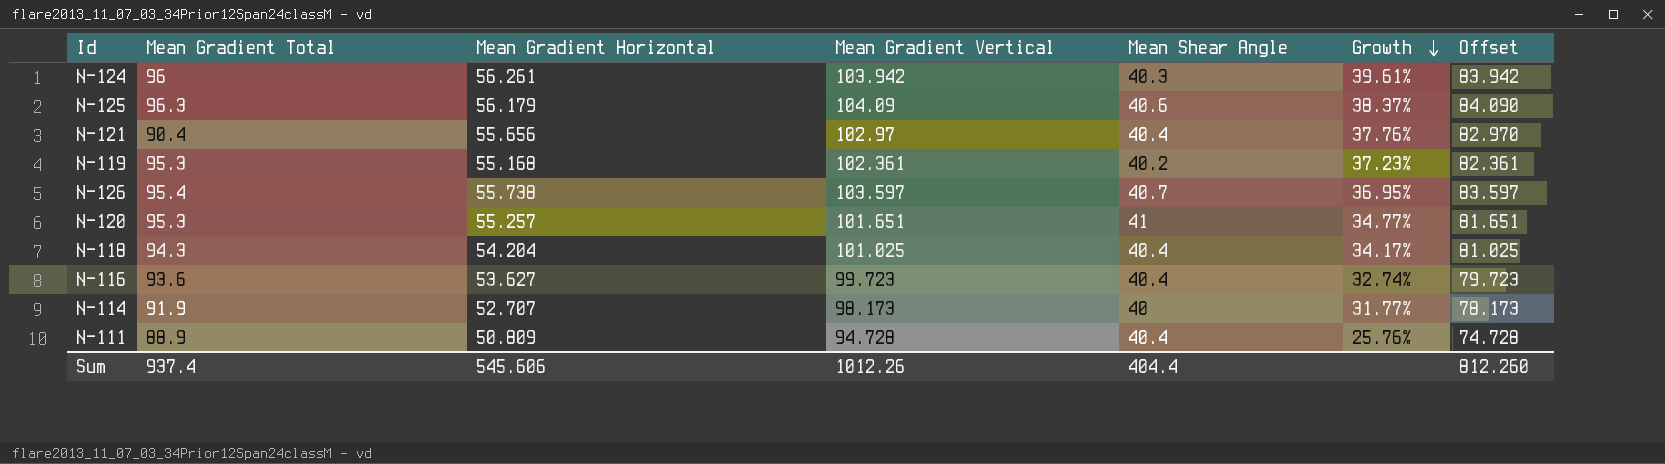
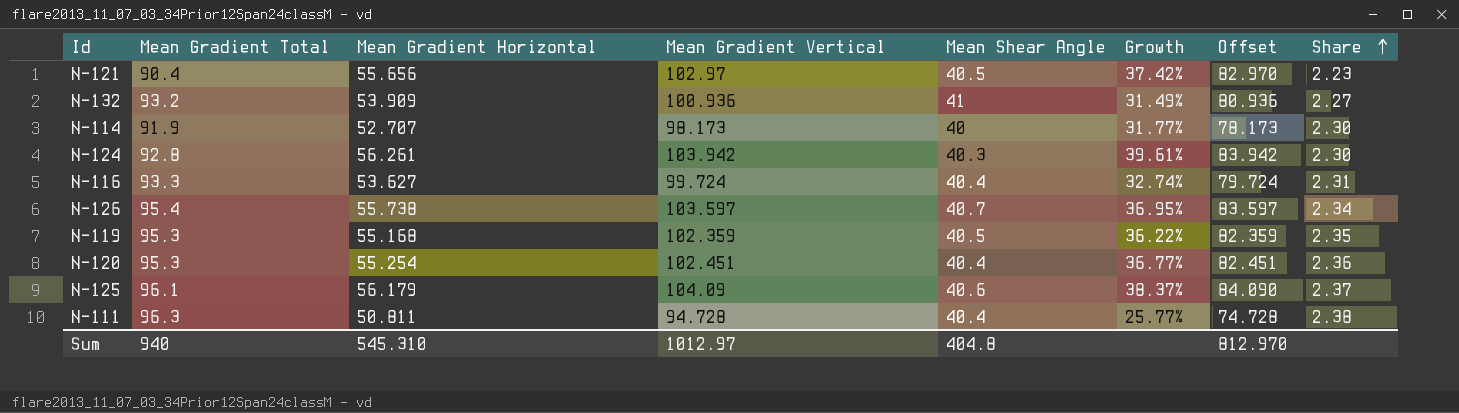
row order: Growth descending -> Share ascending
column Share | formula: none -> [Mean Gradient Total] / [Mean Shear Angle]
row N-118: 94.3 | 54.204 | 101.025 | 40.4 | 34.17% | 81.025 -> none
N-121 | Mean Shear Angle: 40.4 -> 40.5
N-121 | Growth: 37.76% -> 37.42%
row N-132: none -> 93.2 | 53.909 | 100.936 | 41 | 31.49% | 80.936 | 2.27
N-124 | Mean Gradient Total: 96 -> 92.8
N-116 | Mean Gradient Total: 93.6 -> 93.3
N-116 | Mean Gradient Vertical: 99.723 -> 99.724
N-116 | Offset: 79.723 -> 79.724
N-119 | Mean Gradient Vertical: 102.361 -> 102.359
N-119 | Mean Shear Angle: 40.2 -> 40.5
N-119 | Growth: 37.23% -> 36.22%
N-119 | Offset: 82.361 -> 82.359
N-120 | Mean Gradient Horizontal: 55.257 -> 55.254
N-120 | Mean Gradient Vertical: 101.651 -> 102.451
N-120 | Mean Shear Angle: 41 -> 40.4
N-120 | Growth: 34.77% -> 36.77%
N-120 | Offset: 81.651 -> 82.451
N-125 | Mean Gradient Total: 96.3 -> 96.1
N-111 | Mean Gradient Total: 88.9 -> 96.3
N-111 | Mean Gradient Horizontal: 50.809 -> 50.811
N-111 | Growth: 25.76% -> 25.77%
Sum | Mean Gradient Total: 937.4 -> 940
Sum | Mean Gradient Horizontal: 545.606 -> 545.310
Sum | Mean Gradient Vertical: 1012.26 -> 1012.97
Sum | Mean Shear Angle: 404.4 -> 404.8
Sum | Offset: 812.260 -> 812.970

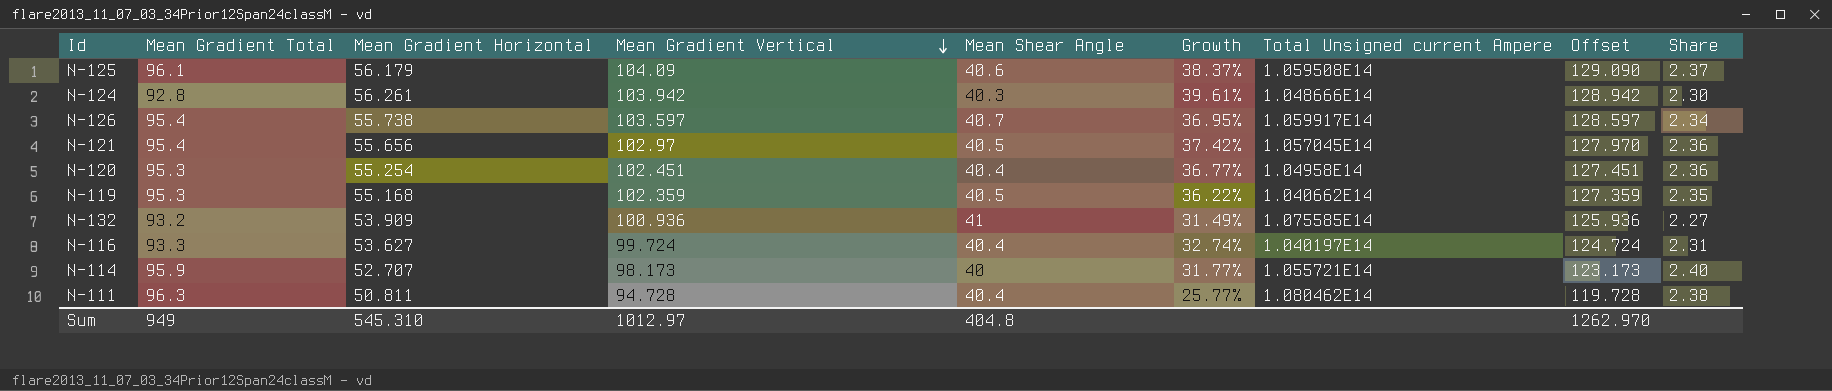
row order: Share ascending -> Mean Gradient Vertical descending
column Total Unsigned current Ampere | position: none -> 7
column Offset | formula: [Mean Gradient Vertical] - 20 -> [Mean Gradient Vertical] + 25
N-121 | Mean Gradient Total: 90.4 -> 95.4
N-121 | Share: 2.23 -> 2.36
N-114 | Mean Gradient Total: 91.9 -> 95.9
N-114 | Share: 2.30 -> 2.40
Sum | Mean Gradient Total: 940 -> 949
Sum | Offset: 812.970 -> 1262.970

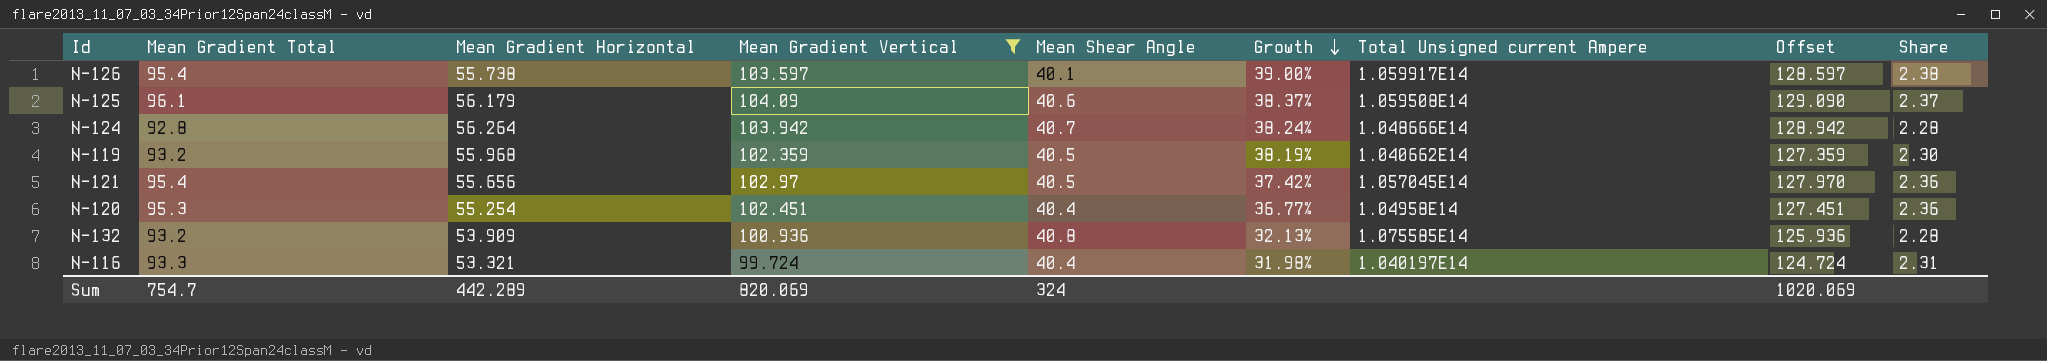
filter: none -> Mean Gradient Vertical >= 99.724
row order: Mean Gradient Vertical descending -> Growth descending
N-126 | Mean Shear Angle: 40.7 -> 40.1
N-126 | Growth: 36.95% -> 39.00%
N-126 | Share: 2.34 -> 2.38
N-124 | Mean Gradient Horizontal: 56.261 -> 56.264
N-124 | Mean Shear Angle: 40.3 -> 40.7
N-124 | Growth: 39.61% -> 38.24%
N-124 | Share: 2.30 -> 2.28
N-119 | Mean Gradient Total: 95.3 -> 93.2
N-119 | Mean Gradient Horizontal: 55.168 -> 55.968
N-119 | Growth: 36.22% -> 38.19%
N-119 | Share: 2.35 -> 2.30
N-132 | Mean Shear Angle: 41 -> 40.8
N-132 | Growth: 31.49% -> 32.13%
N-132 | Share: 2.27 -> 2.28
N-116 | Mean Gradient Horizontal: 53.627 -> 53.321
N-116 | Growth: 32.74% -> 31.98%
Sum | Mean Gradient Total: 949 -> 754.7
Sum | Mean Gradient Horizontal: 545.310 -> 442.289
Sum | Mean Gradient Vertical: 1012.97 -> 820.069
Sum | Mean Shear Angle: 404.8 -> 324
Sum | Offset: 1262.970 -> 1020.069

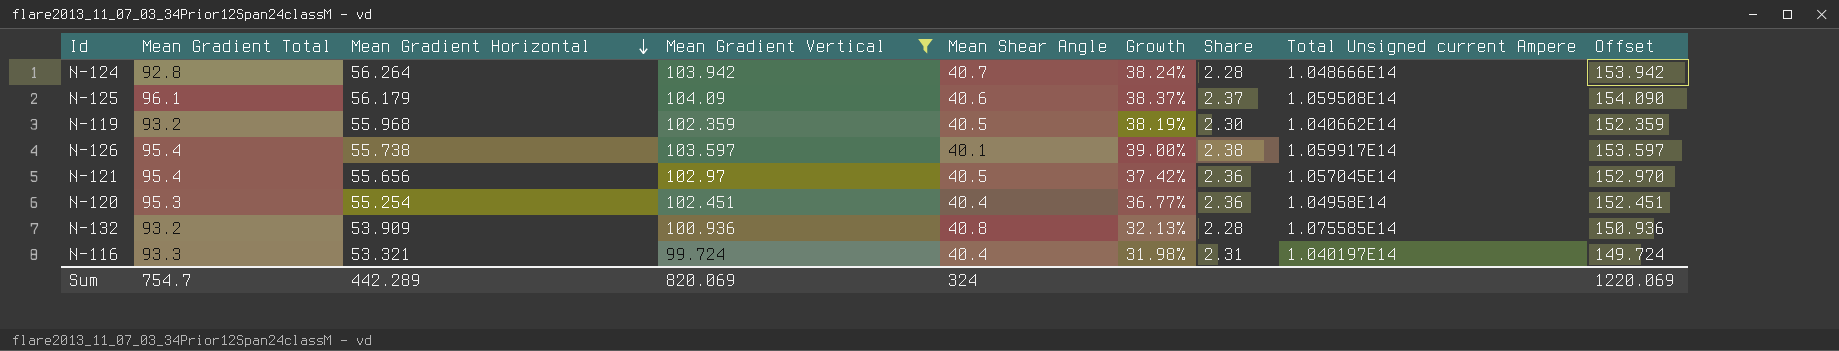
row order: Growth descending -> Mean Gradient Horizontal descending
column Share | position: 9 -> 7
column Offset | formula: [Mean Gradient Vertical] + 25 -> [Mean Gradient Vertical] + 50
Sum | Offset: 1020.069 -> 1220.069

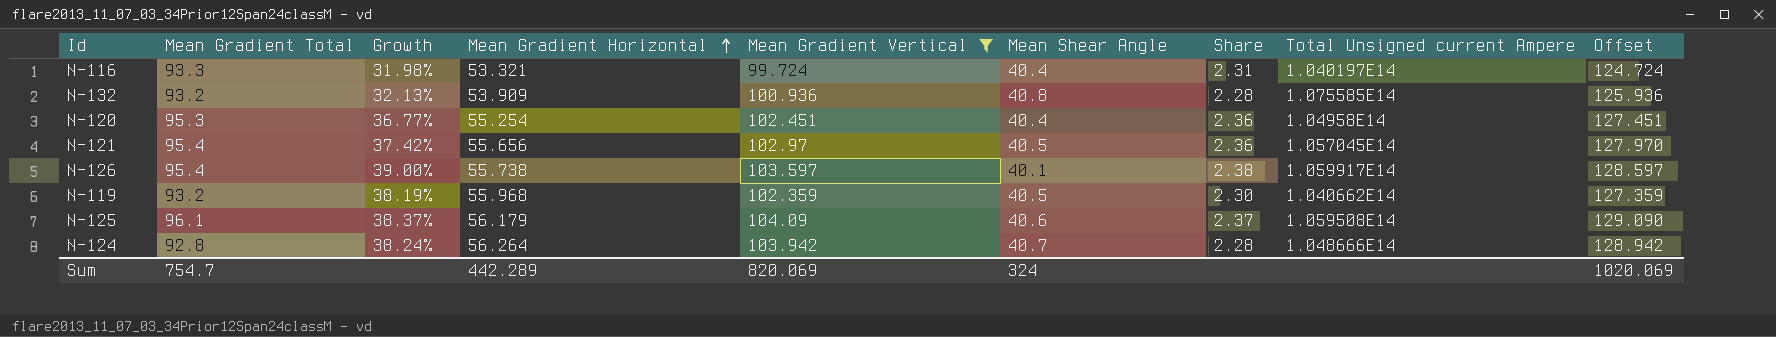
row order: Mean Gradient Horizontal descending -> Mean Gradient Horizontal ascending
column Growth | position: 6 -> 3
column Offset | formula: [Mean Gradient Vertical] + 50 -> [Mean Gradient Vertical] + 25
Sum | Offset: 1220.069 -> 1020.069

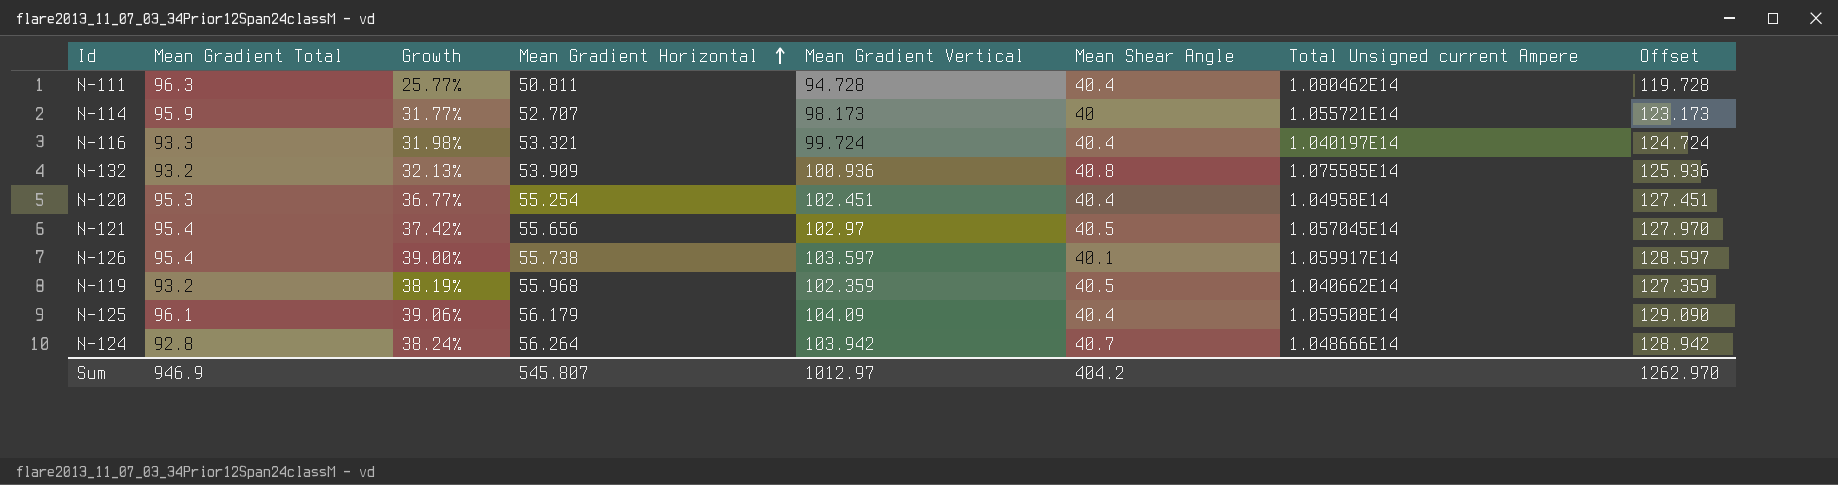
filter: Mean Gradient Vertical >= 99.724 -> none
column Share | formula: [Mean Gradient Total] / [Mean Shear Angle] -> none
N-125 | Growth: 38.37% -> 39.06%
N-125 | Mean Shear Angle: 40.6 -> 40.4
Sum | Mean Gradient Total: 754.7 -> 946.9
Sum | Mean Gradient Horizontal: 442.289 -> 545.807
Sum | Mean Gradient Vertical: 820.069 -> 1012.97
Sum | Mean Shear Angle: 324 -> 404.2
Sum | Offset: 1020.069 -> 1262.970

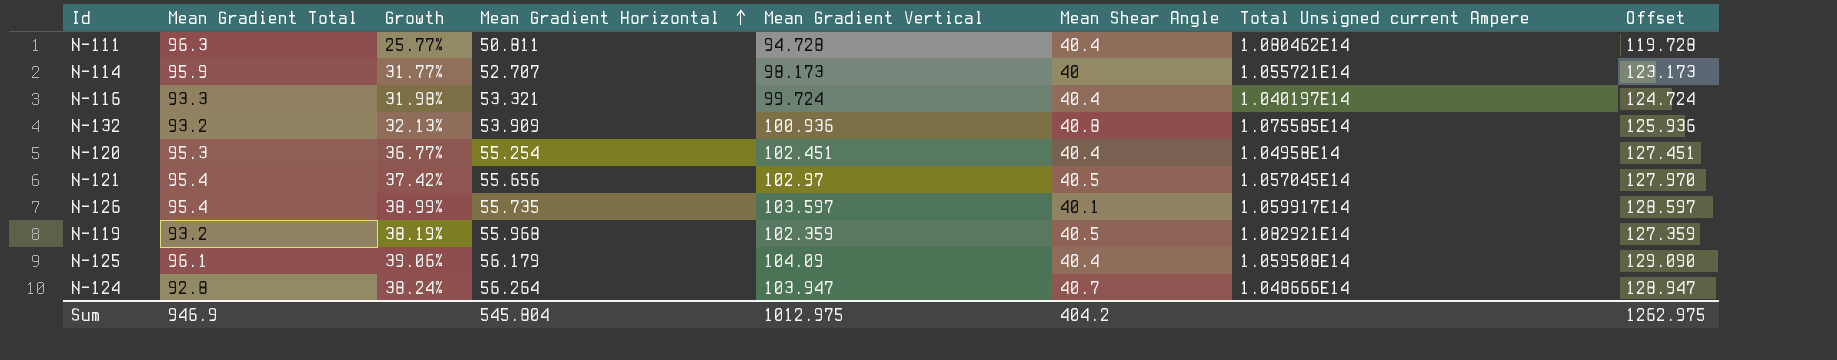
N-126 | Growth: 39.00% -> 38.99%
N-126 | Mean Gradient Horizontal: 55.738 -> 55.735
N-119 | Total Unsigned current Ampere: 1.040662E14 -> 1.082921E14
N-124 | Mean Gradient Vertical: 103.942 -> 103.947
N-124 | Offset: 128.942 -> 128.947
Sum | Mean Gradient Horizontal: 545.807 -> 545.804
Sum | Mean Gradient Vertical: 1012.97 -> 1012.975
Sum | Offset: 1262.970 -> 1262.975

